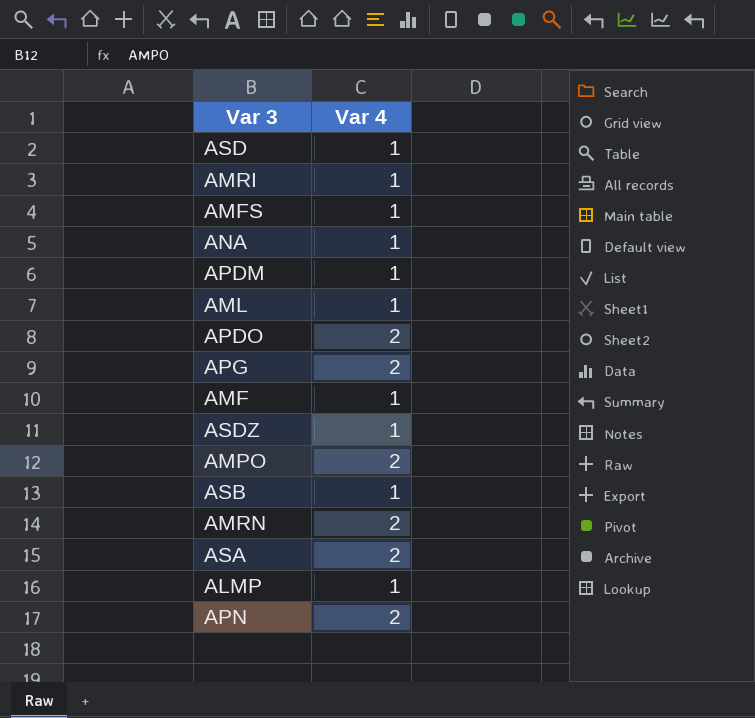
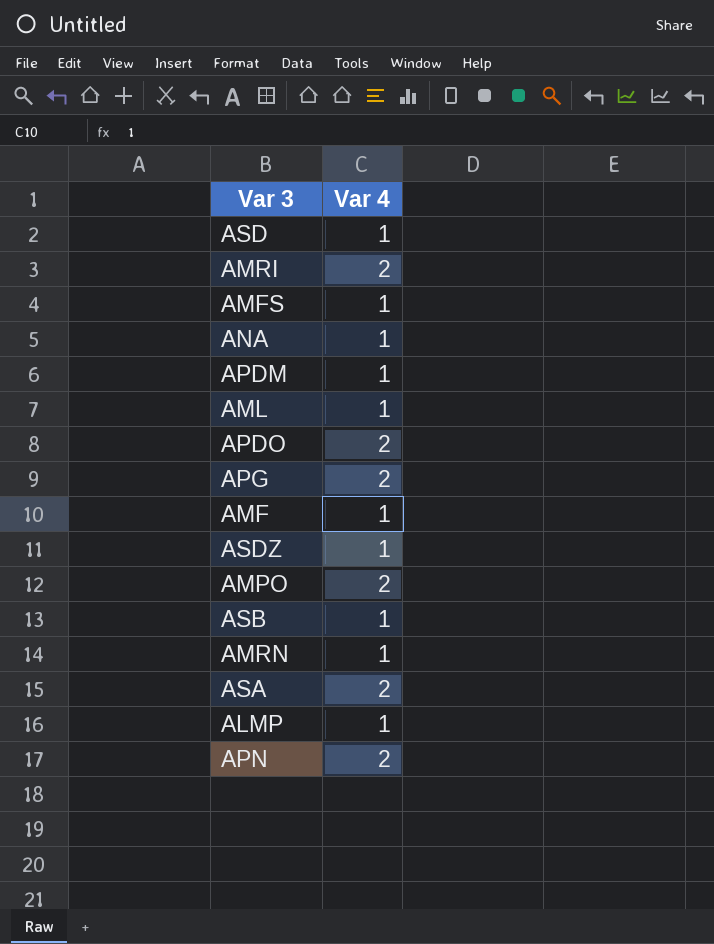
AMRI | Var 4: 1 -> 2
AMRN | Var 4: 2 -> 1

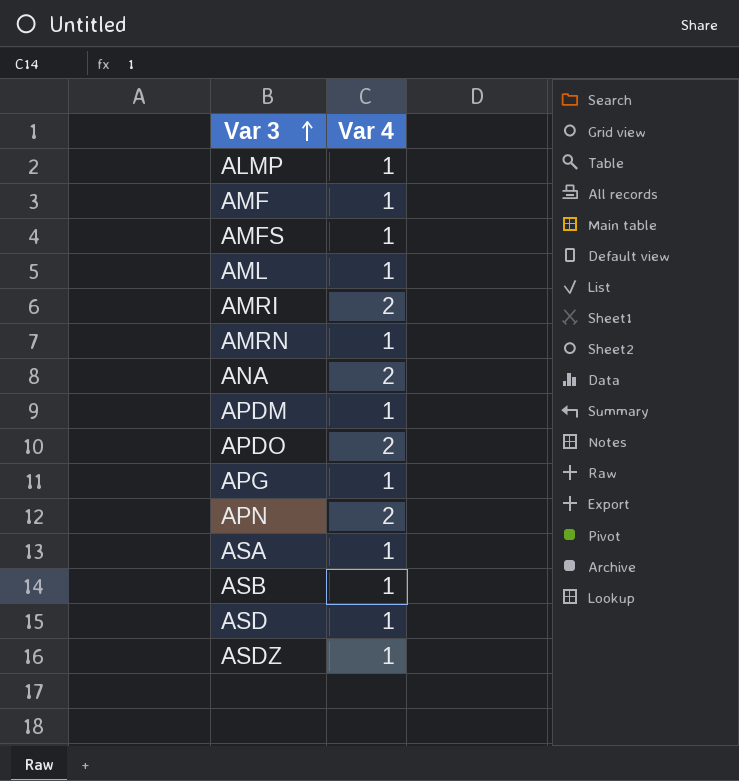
row order: none -> Var 3 ascending
row AMPO: 2 -> none
ANA | Var 4: 1 -> 2
APG | Var 4: 2 -> 1
ASA | Var 4: 2 -> 1

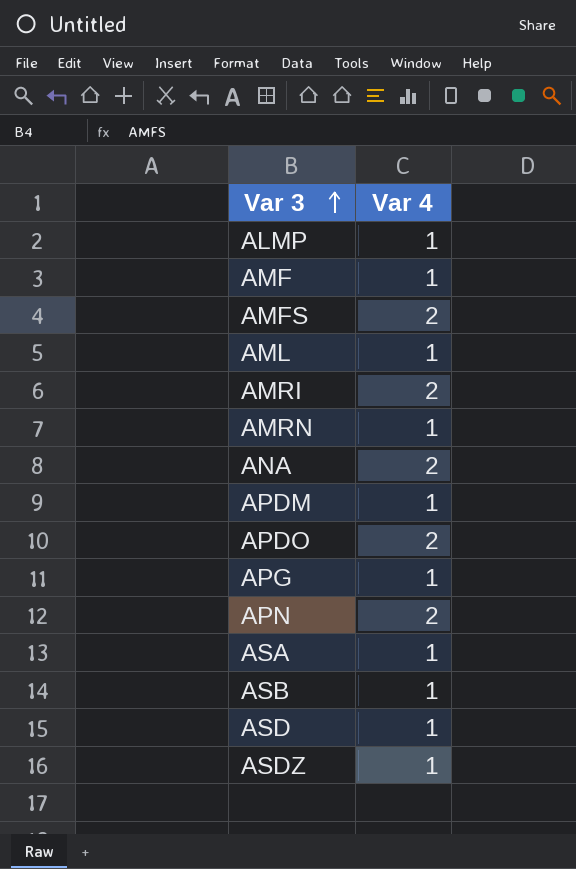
AMFS | Var 4: 1 -> 2

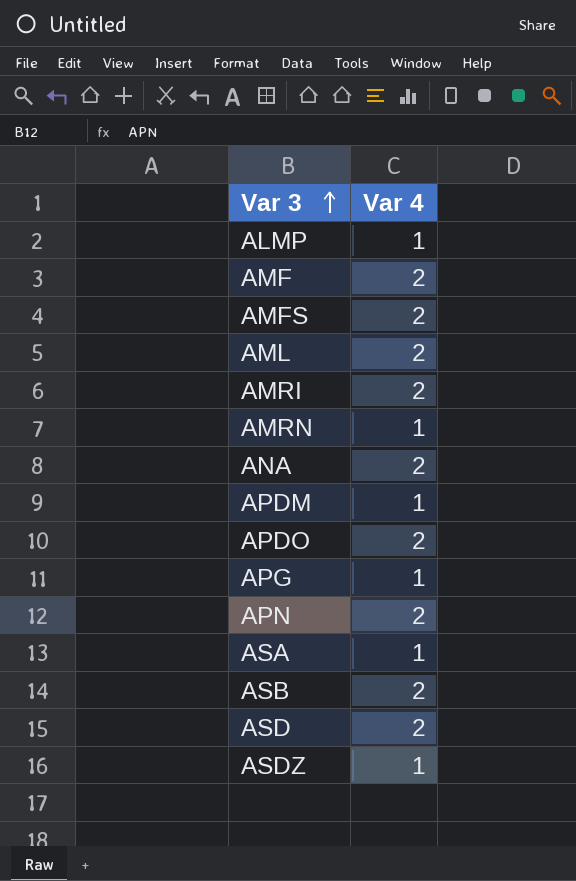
AMF | Var 4: 1 -> 2
AML | Var 4: 1 -> 2
ASB | Var 4: 1 -> 2
ASD | Var 4: 1 -> 2

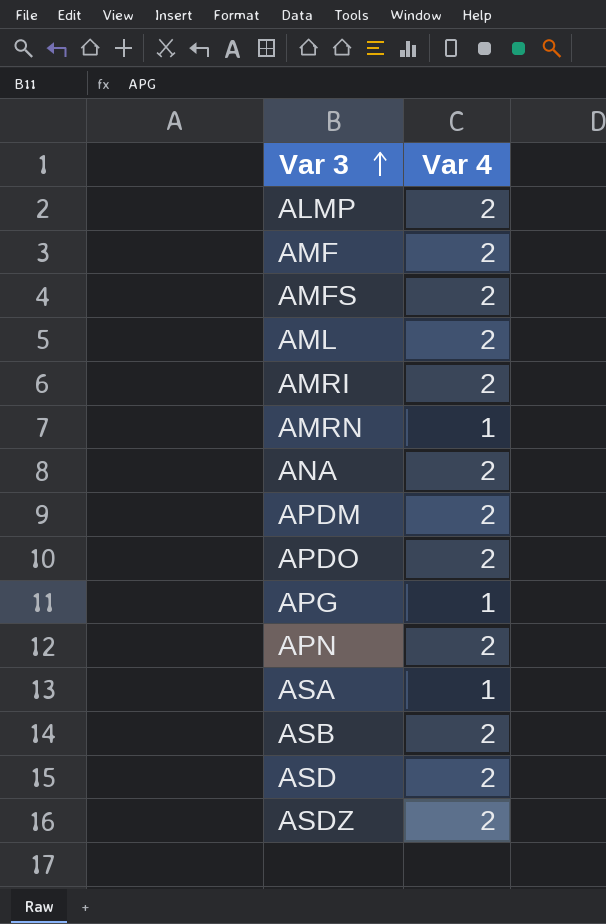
ALMP | Var 4: 1 -> 2
APDM | Var 4: 1 -> 2
ASDZ | Var 4: 1 -> 2

